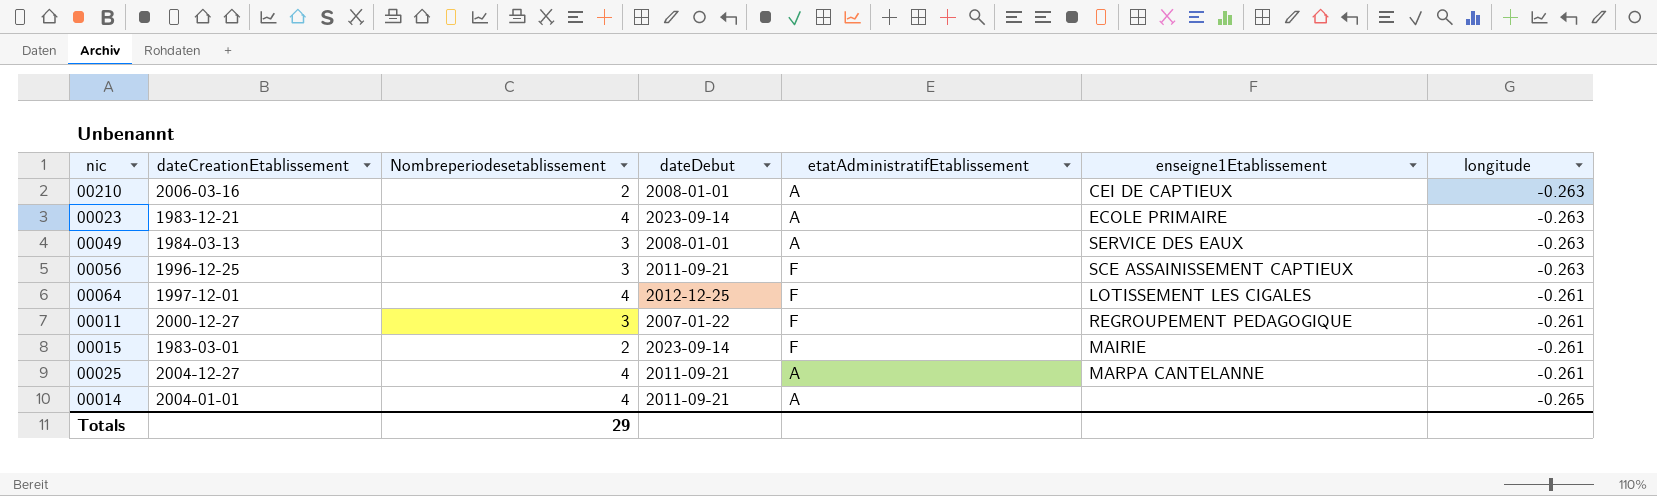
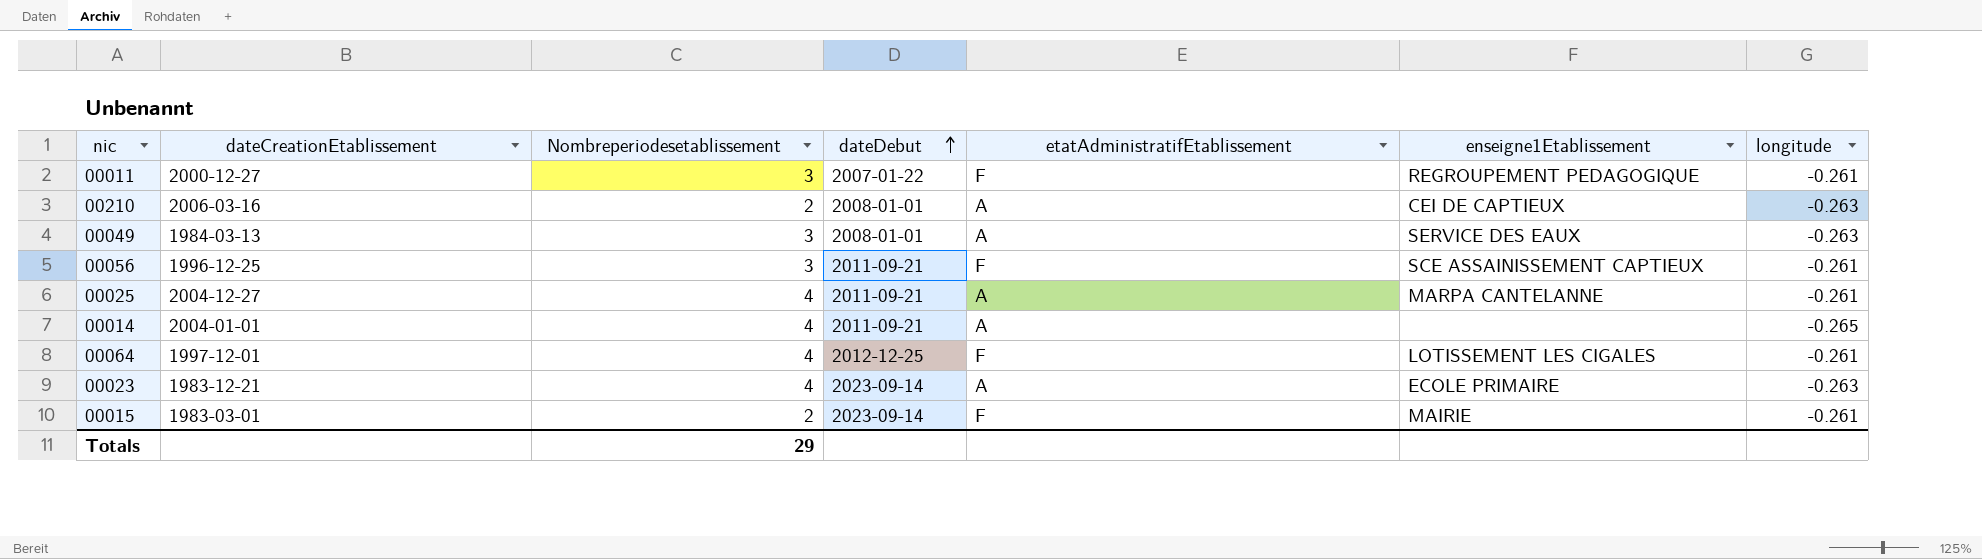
row order: none -> dateDebut ascending
00056 | longitude: -0.263 -> -0.261

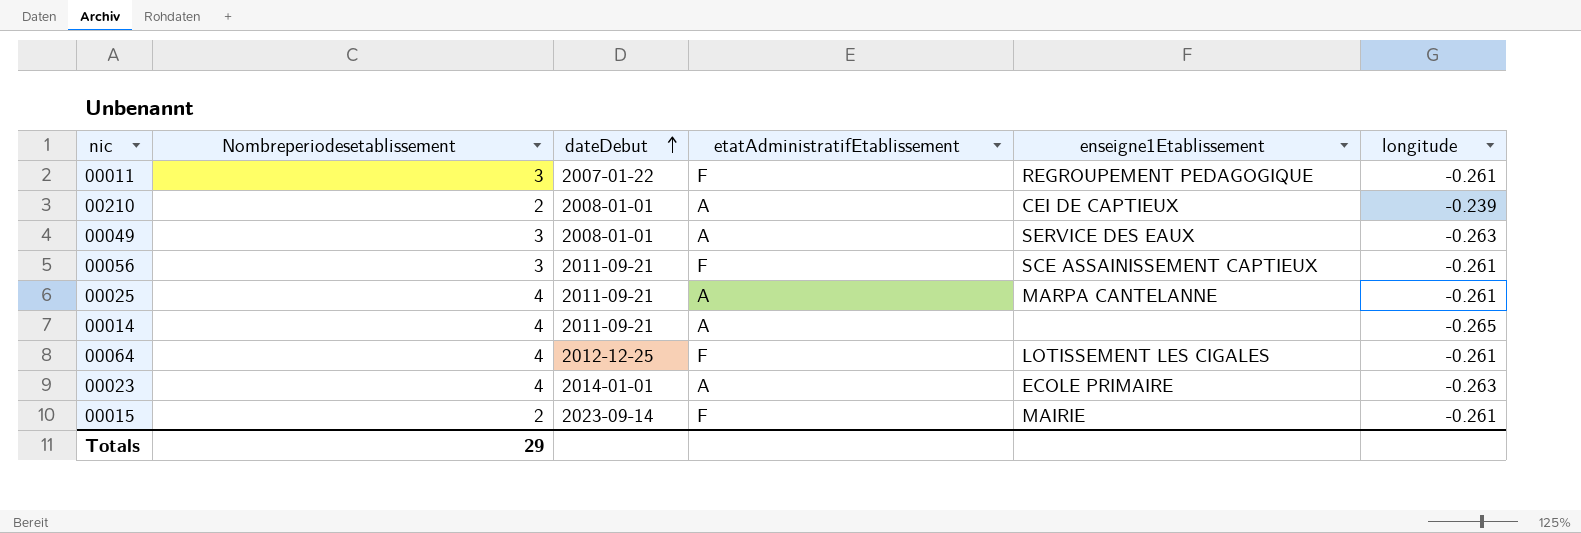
column dateCreationEtablissement | position: 2 -> none
00210 | longitude: -0.263 -> -0.239
00023 | dateDebut: 2023-09-14 -> 2014-01-01

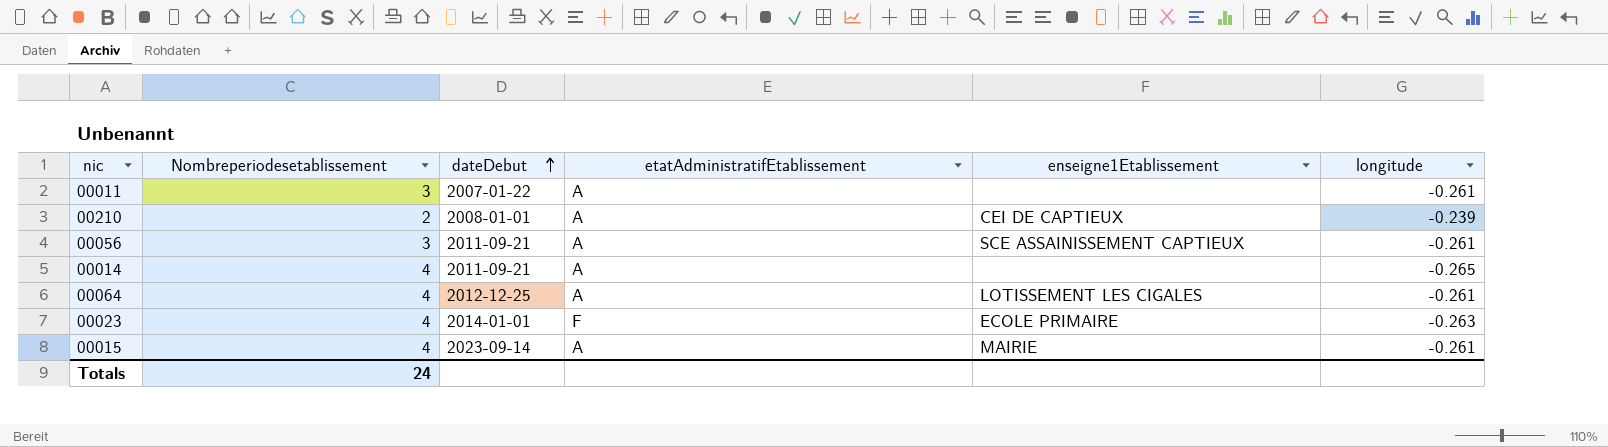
row 00049: 3 | 2008-01-01 | A | SERVICE DES EAUX | -0.263 -> none
row 00025: 4 | 2011-09-21 | A | MARPA CANTELANNE | -0.261 -> none
00011 | etatAdministratifEtablissement: F -> A
00011 | enseigne1Etablissement: REGROUPEMENT PEDAGOGIQUE -> none
00056 | etatAdministratifEtablissement: F -> A
00064 | etatAdministratifEtablissement: F -> A
00023 | etatAdministratifEtablissement: A -> F
00015 | Nombreperiodesetablissement: 2 -> 4
00015 | etatAdministratifEtablissement: F -> A
Totals | Nombreperiodesetablissement: 29 -> 24

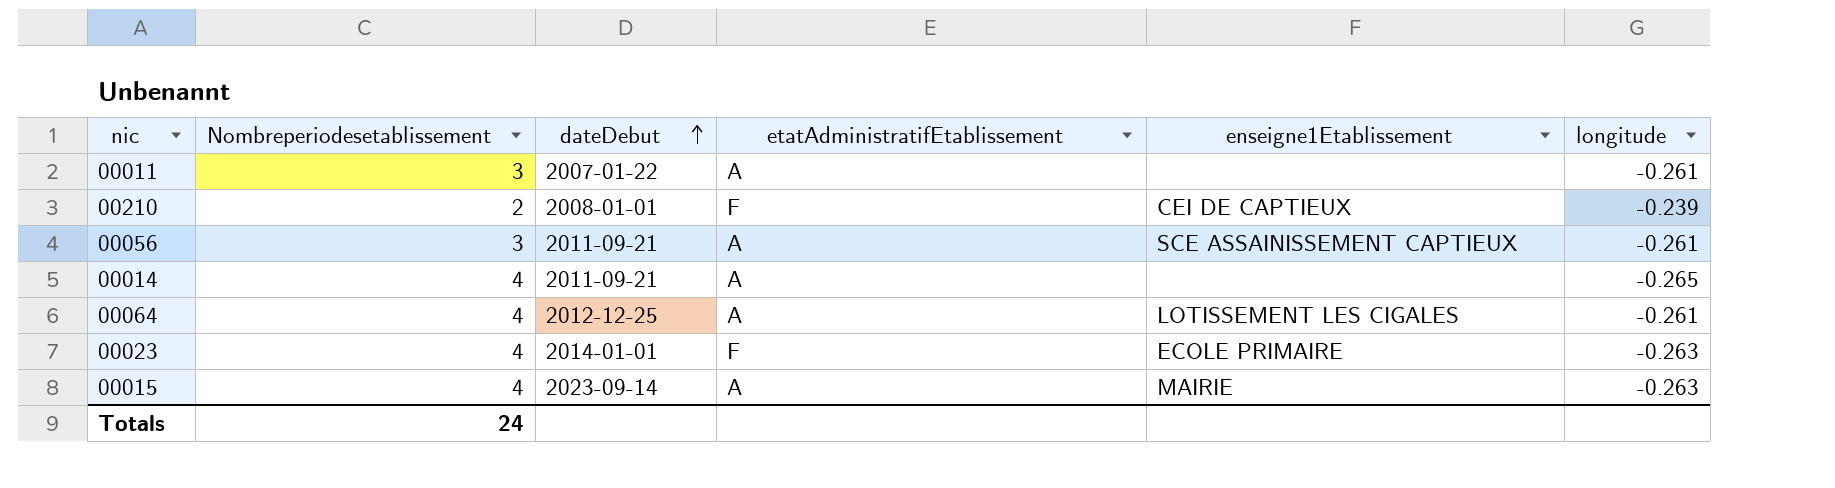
00210 | etatAdministratifEtablissement: A -> F
00015 | longitude: -0.261 -> -0.263

